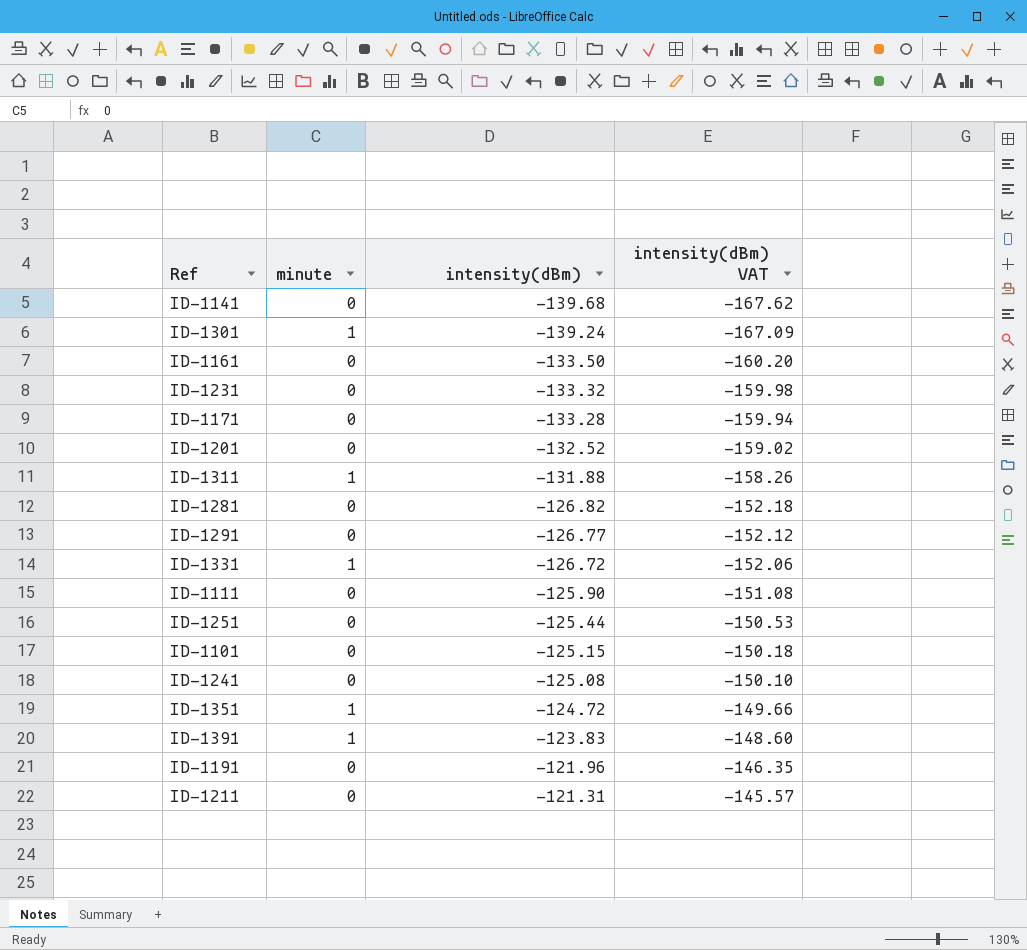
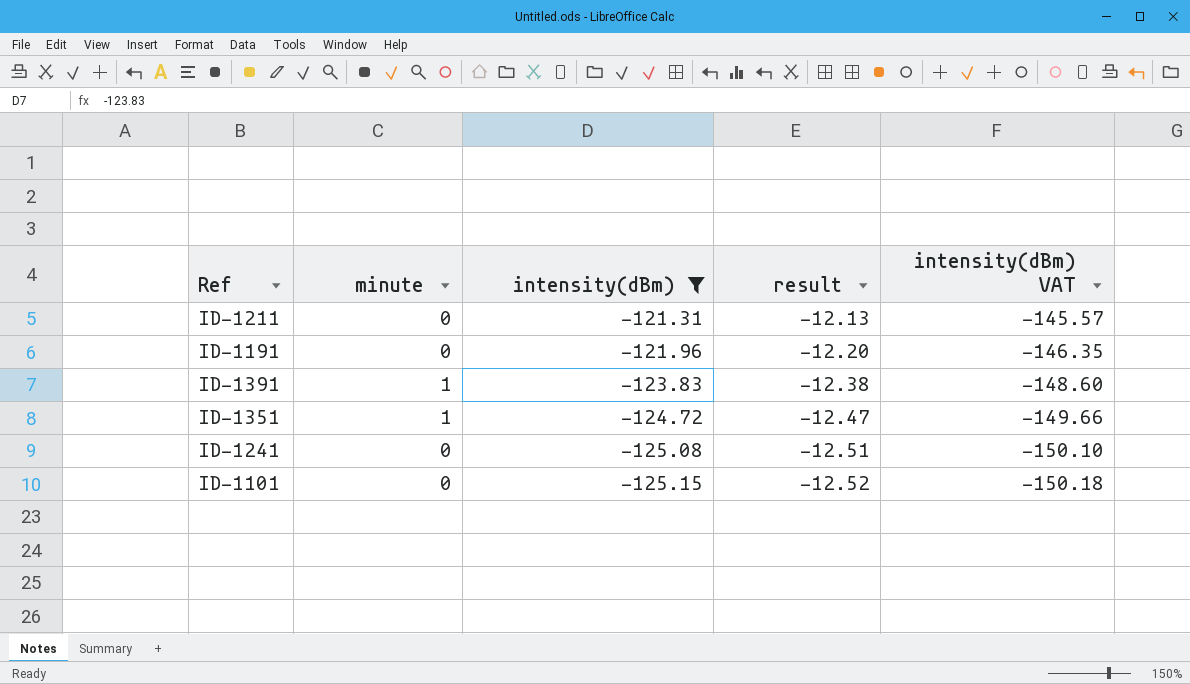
filter: none -> intensity(dBm) >= -125.15
row order: intensity(dBm) ascending -> intensity(dBm) descending
column result | formula: none -> [intensity(dBm)] * 0.1

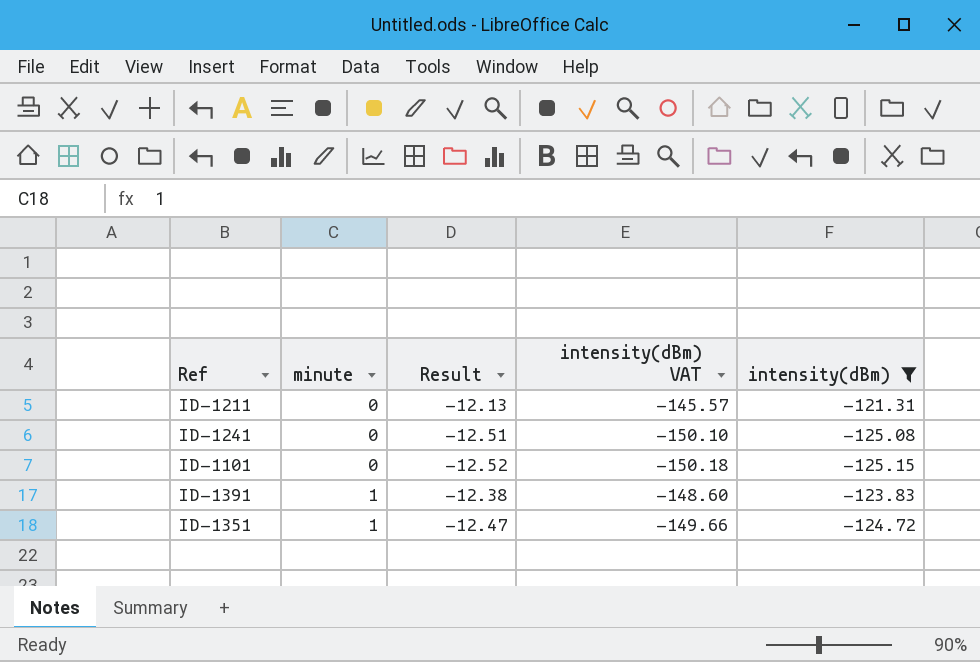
row order: intensity(dBm) descending -> minute ascending
column name: result -> Result
column intensity(dBm) | position: 3 -> 5
row ID-1191: 0 | -121.96 | -12.20 | -146.35 -> none

